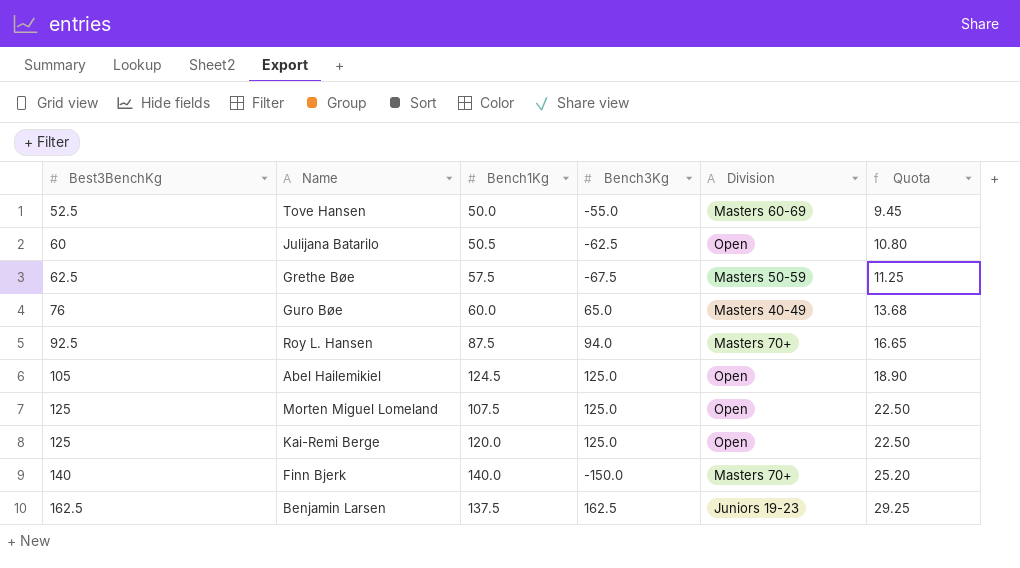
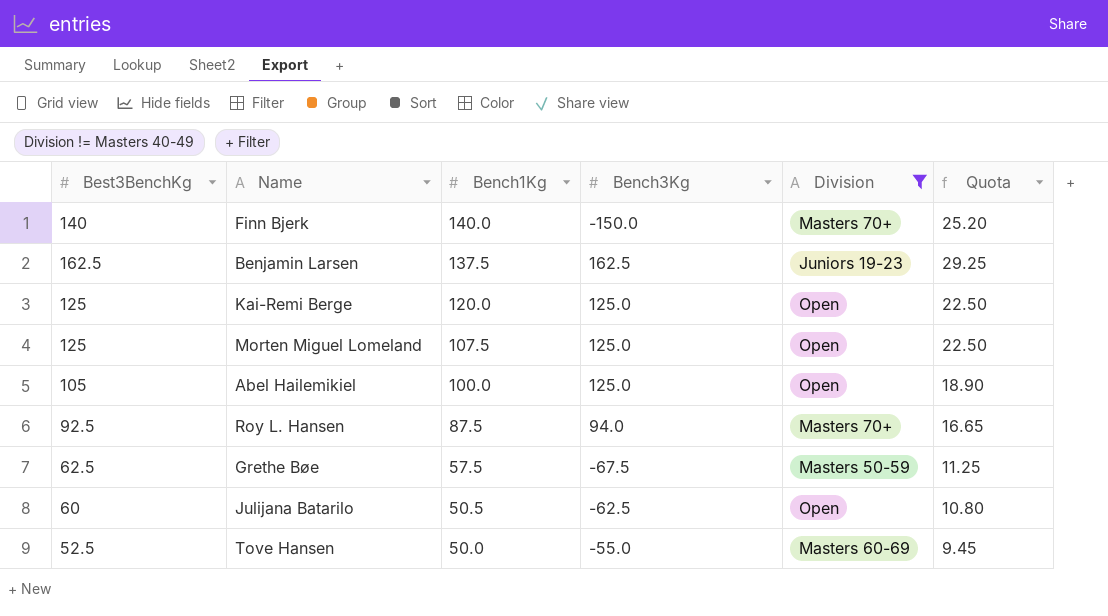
filter: none -> Division != Masters 40-49
row order: Best3BenchKg ascending -> Bench1Kg descending
Abel Hailemikiel | Bench1Kg: 124.5 -> 100.0

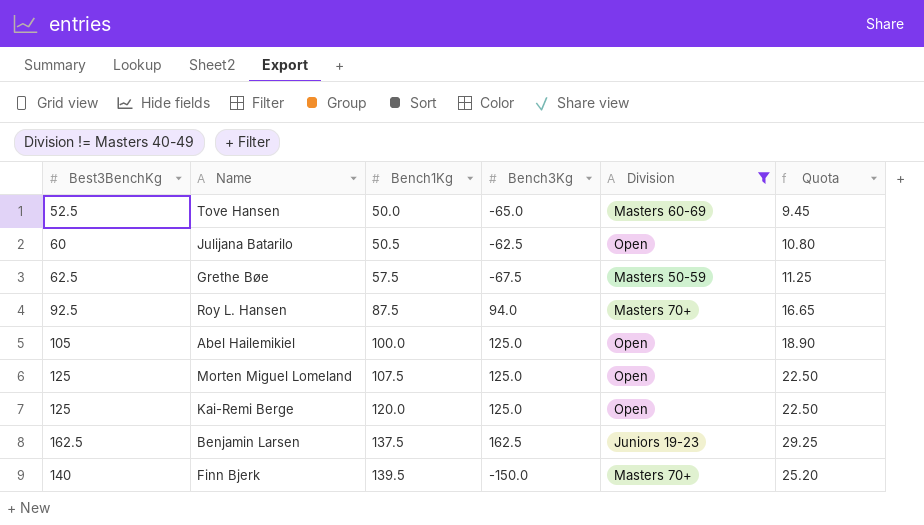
row order: Bench1Kg descending -> Bench1Kg ascending
Tove Hansen | Bench3Kg: -55.0 -> -65.0
Finn Bjerk | Bench1Kg: 140.0 -> 139.5

